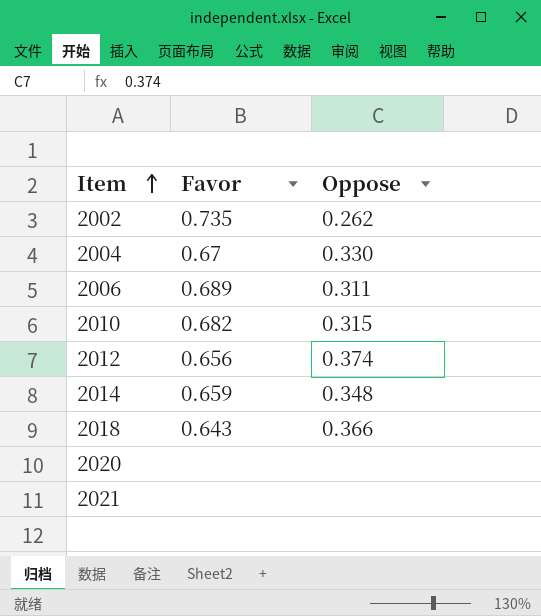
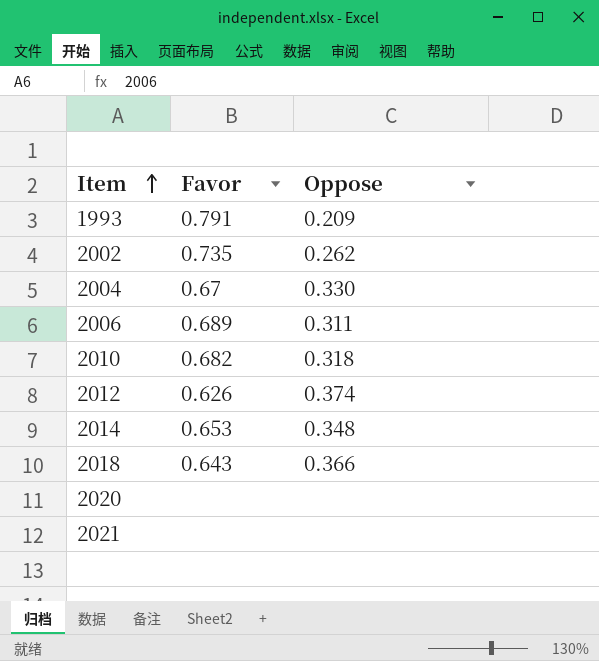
row 1993: none -> 0.791 | 0.209
2010 | Oppose: 0.315 -> 0.318
2012 | Favor: 0.656 -> 0.626
2014 | Favor: 0.659 -> 0.653

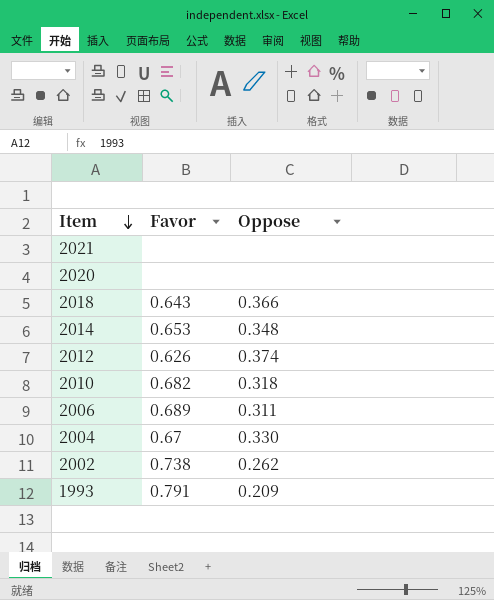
row order: Item ascending -> Item descending
2002 | Favor: 0.735 -> 0.738

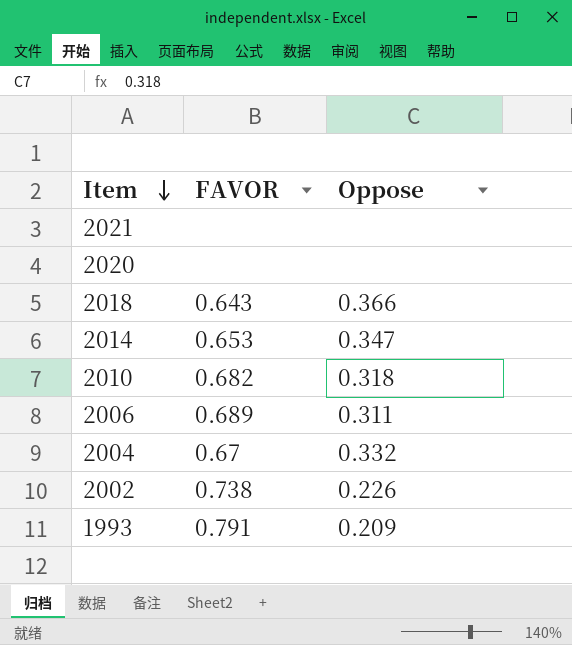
column name: Favor -> FAVOR
row 2012: 0.626 | 0.374 -> none
2014 | Oppose: 0.348 -> 0.347
2004 | Oppose: 0.330 -> 0.332
2002 | Oppose: 0.262 -> 0.226

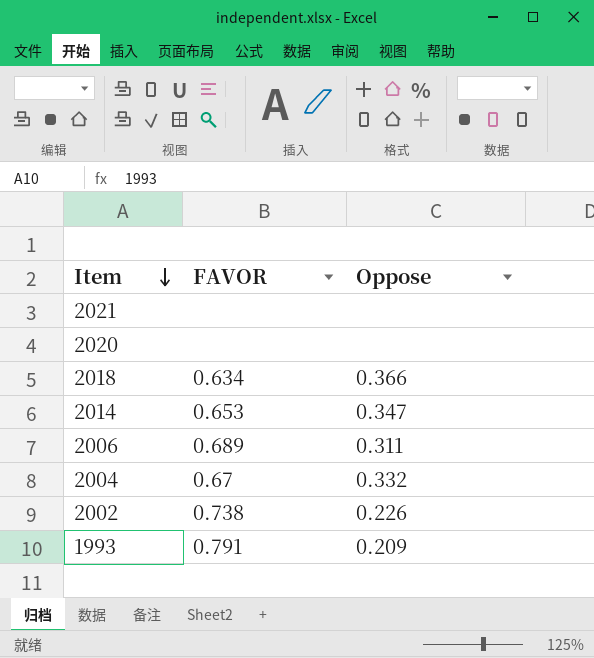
row 2010: 0.682 | 0.318 -> none
2018 | FAVOR: 0.643 -> 0.634

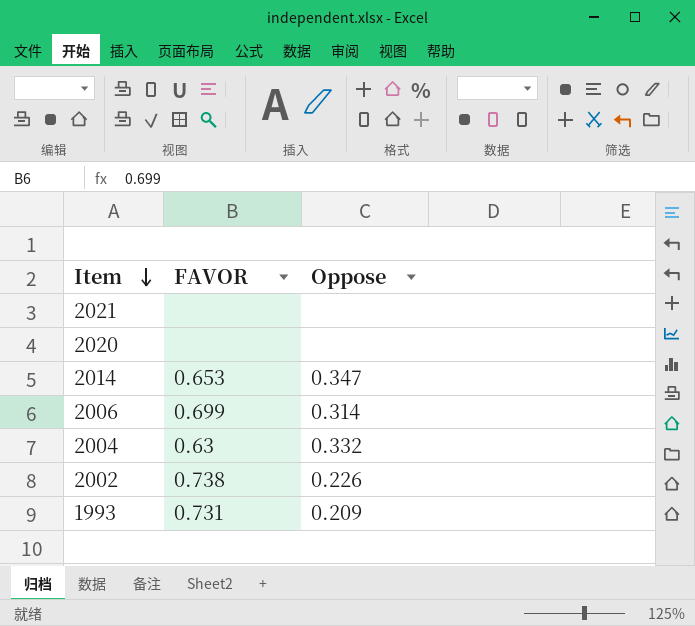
row 2018: 0.634 | 0.366 -> none
2006 | FAVOR: 0.689 -> 0.699
2006 | Oppose: 0.311 -> 0.314
2004 | FAVOR: 0.67 -> 0.63
1993 | FAVOR: 0.791 -> 0.731

